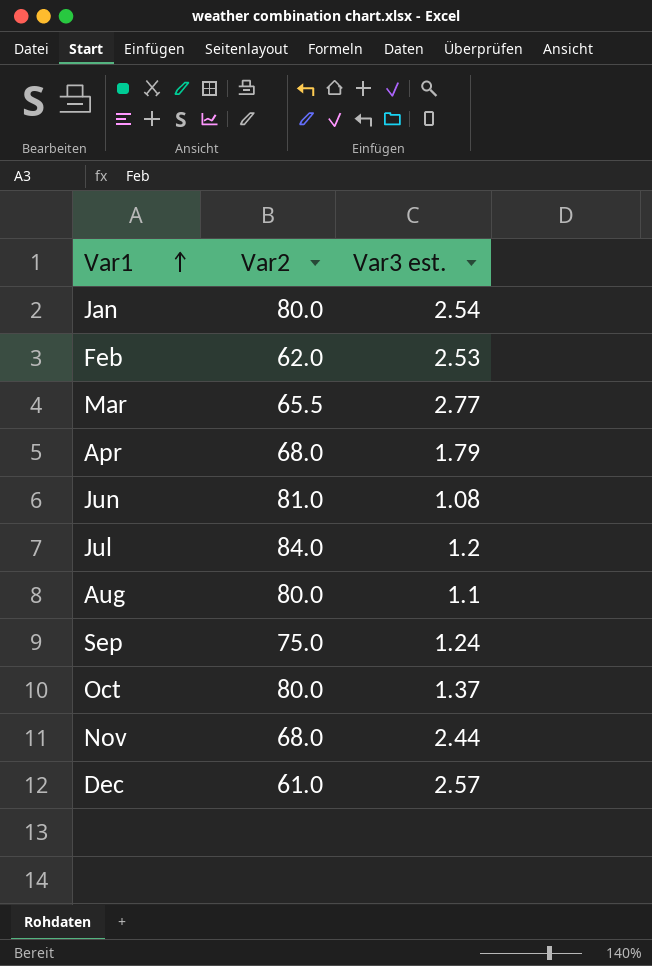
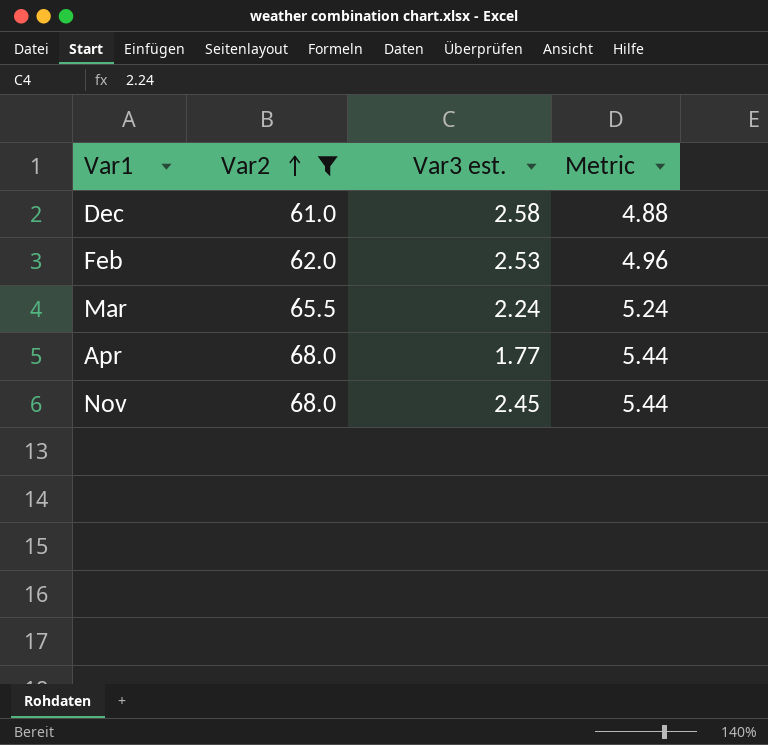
filter: none -> Var2 <= 68.0
row order: Var1 ascending -> Var2 ascending
column Metric | formula: none -> [Var2] * 0.08
Dec | Var3 est.: 2.57 -> 2.58
Mar | Var3 est.: 2.77 -> 2.24
Apr | Var3 est.: 1.79 -> 1.77
Nov | Var3 est.: 2.44 -> 2.45

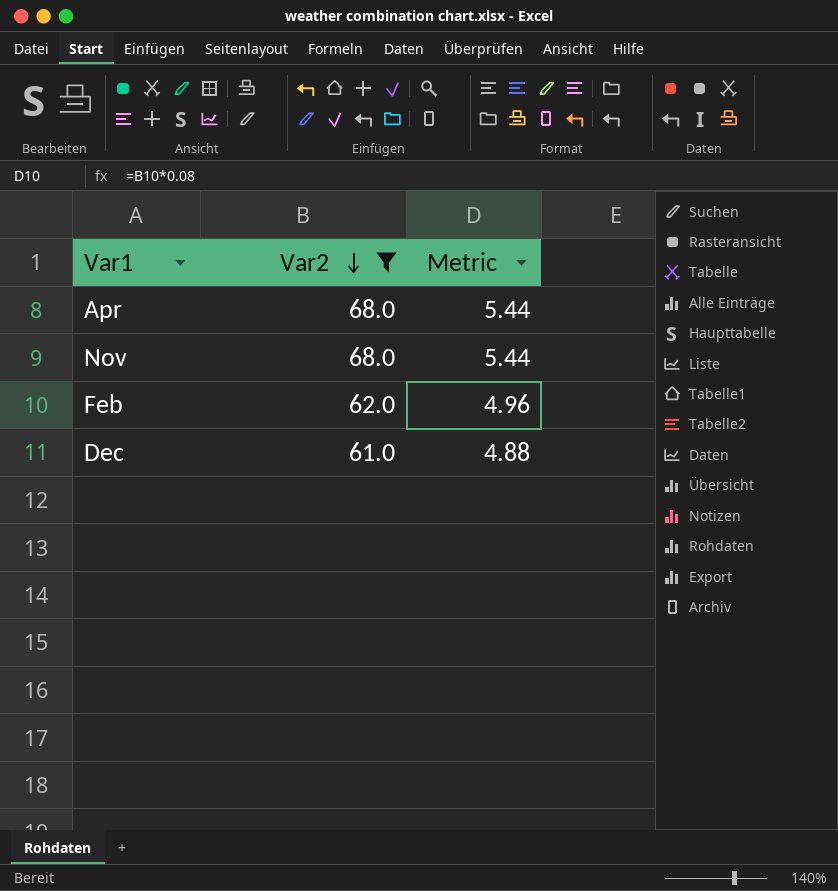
row order: Var2 ascending -> Var2 descending
column Var3 est. | position: 3 -> none
row Mar: 65.5 | 2.24 | 5.24 -> none

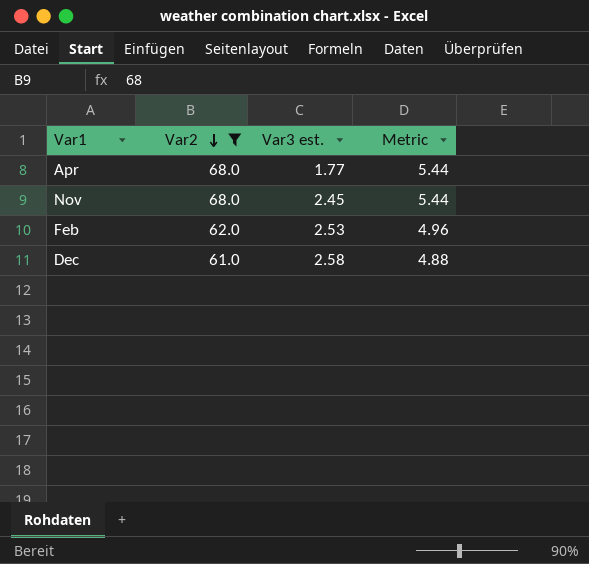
column Var3 est. | position: none -> 3

